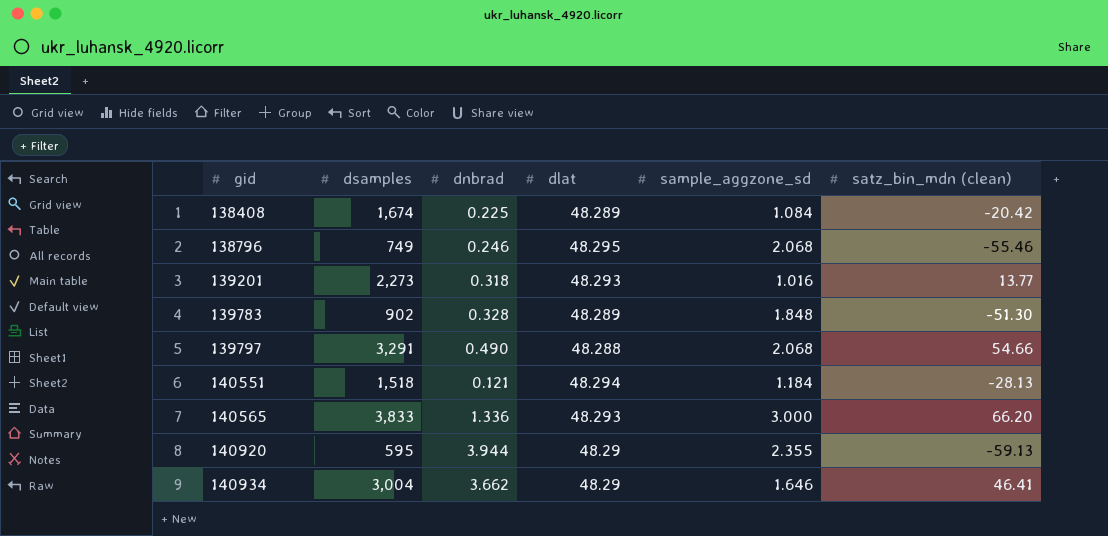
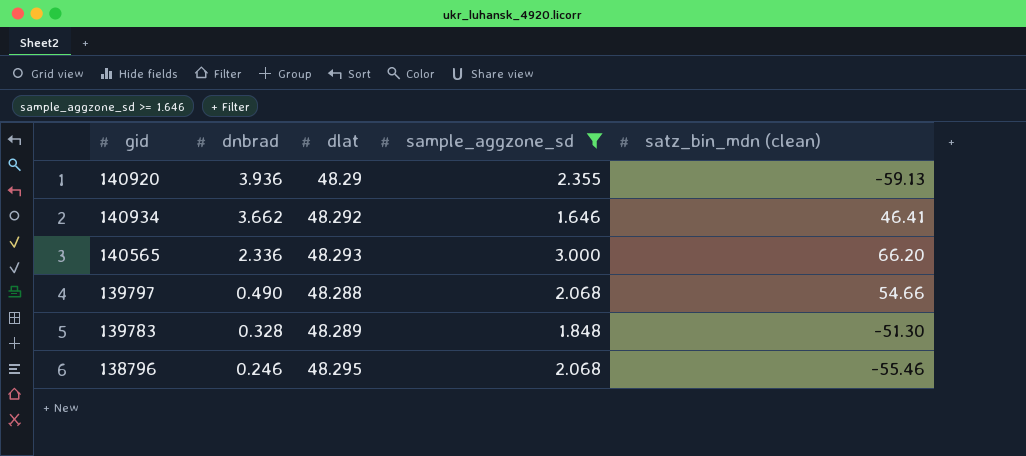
filter: none -> sample_aggzone_sd >= 1.646
row order: gid ascending -> dnbrad descending
column dsamples | position: 2 -> none
140920 | dnbrad: 3.944 -> 3.936
140934 | dlat: 48.29 -> 48.292
140565 | dnbrad: 1.336 -> 2.336

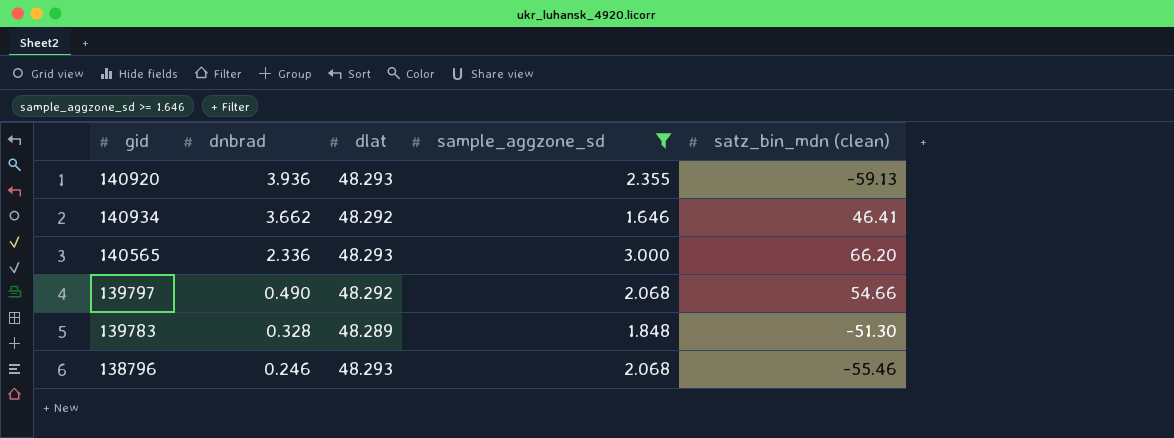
140920 | dlat: 48.29 -> 48.293
139797 | dlat: 48.288 -> 48.292
138796 | dlat: 48.295 -> 48.293

